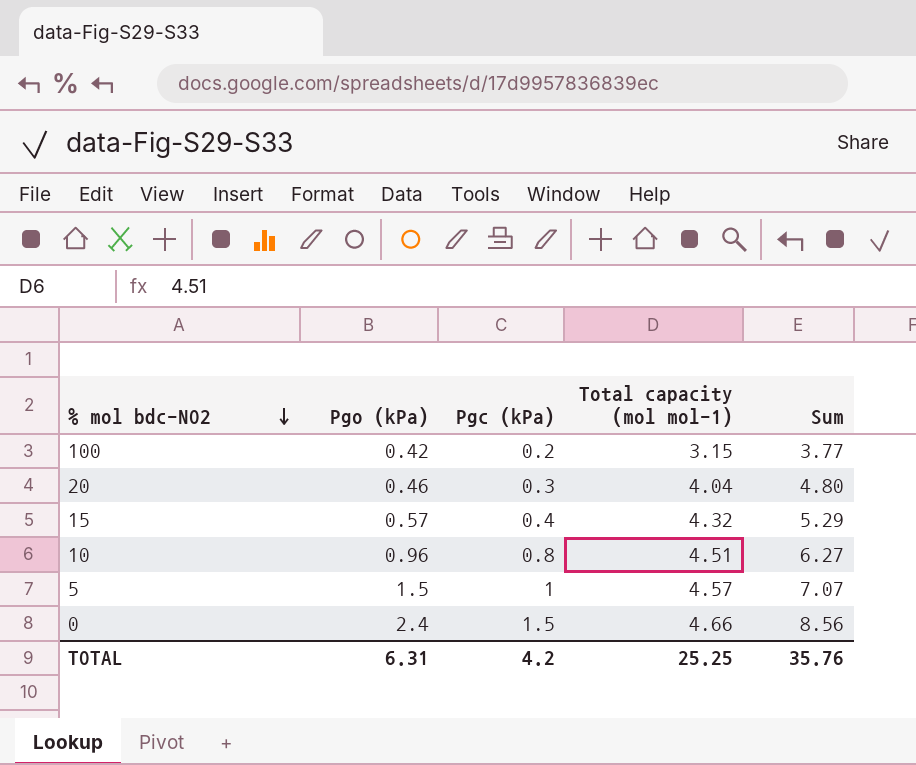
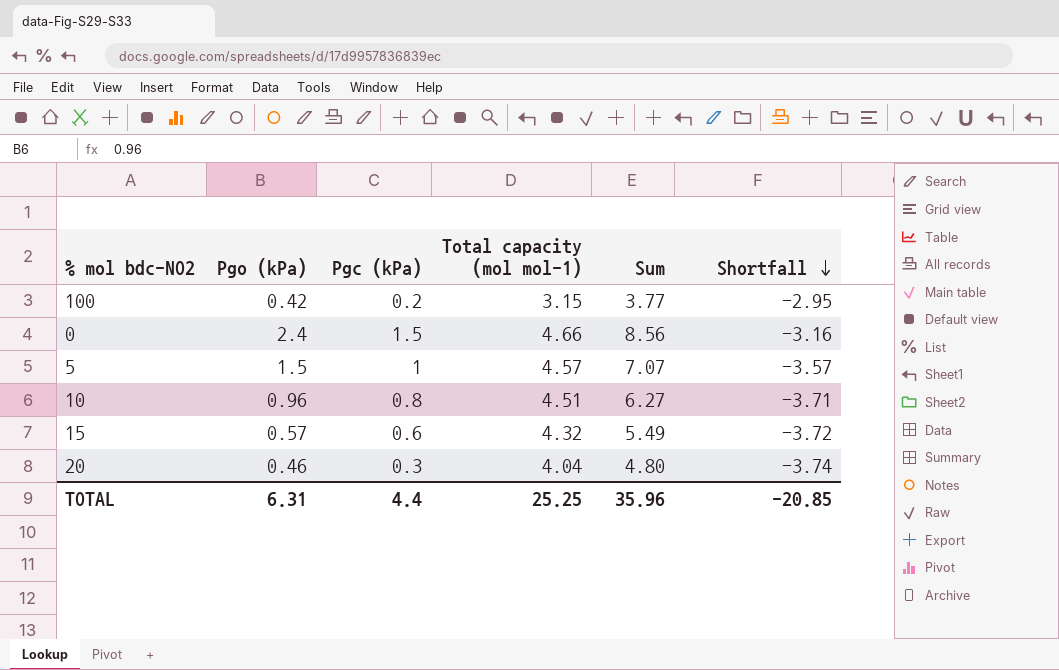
row order: % mol bdc-NO2 descending -> Shortfall descending
column Shortfall | formula: none -> [Pgc (kPa)] - [Total capacity (mol mol-1)]
15 | Pgc (kPa): 0.4 -> 0.6
15 | Sum: 5.29 -> 5.49
TOTAL | Pgc (kPa): 4.2 -> 4.4
TOTAL | Sum: 35.76 -> 35.96

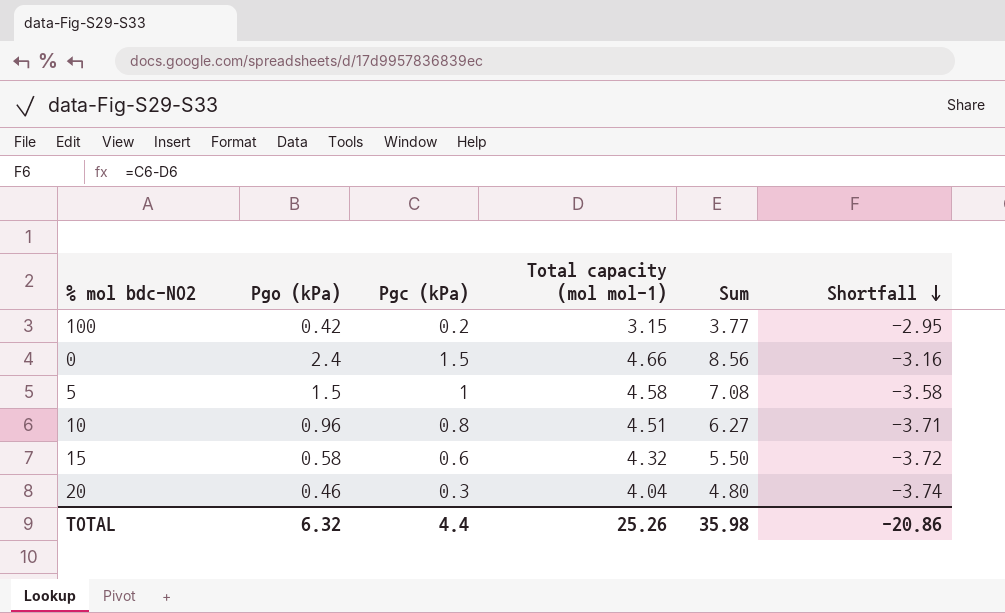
5 | Total capacity (mol mol-1): 4.57 -> 4.58
5 | Sum: 7.07 -> 7.08
5 | Shortfall: -3.57 -> -3.58
15 | Pgo (kPa): 0.57 -> 0.58
15 | Sum: 5.49 -> 5.50
TOTAL | Pgo (kPa): 6.31 -> 6.32
TOTAL | Total capacity (mol mol-1): 25.25 -> 25.26
TOTAL | Sum: 35.96 -> 35.98
TOTAL | Shortfall: -20.85 -> -20.86

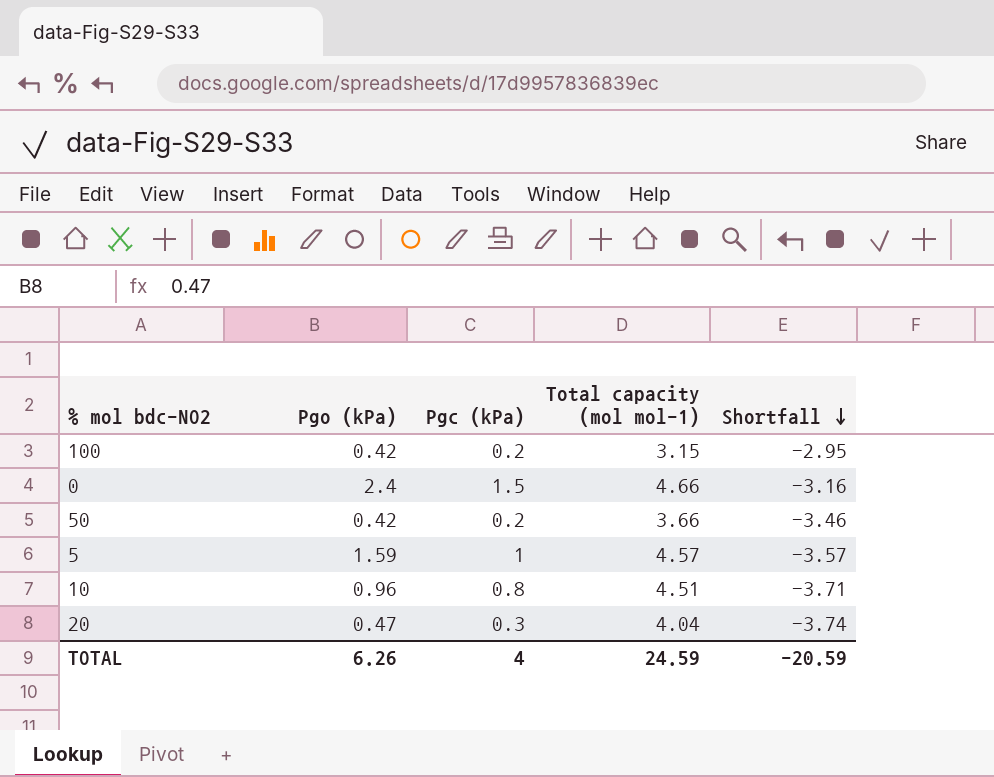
column Sum | formula: [Pgo (kPa)] + [Pgc (kPa)] + [Total capacity (mol mol-1)] -> none
row 15: 0.58 | 0.6 | 4.32 | 5.50 | -3.72 -> none
row 50: none -> 0.42 | 0.2 | 3.66 | -3.46
5 | Pgo (kPa): 1.5 -> 1.59
5 | Total capacity (mol mol-1): 4.58 -> 4.57
5 | Shortfall: -3.58 -> -3.57
20 | Pgo (kPa): 0.46 -> 0.47
TOTAL | Pgo (kPa): 6.32 -> 6.26
TOTAL | Pgc (kPa): 4.4 -> 4
TOTAL | Total capacity (mol mol-1): 25.26 -> 24.59
TOTAL | Shortfall: -20.86 -> -20.59

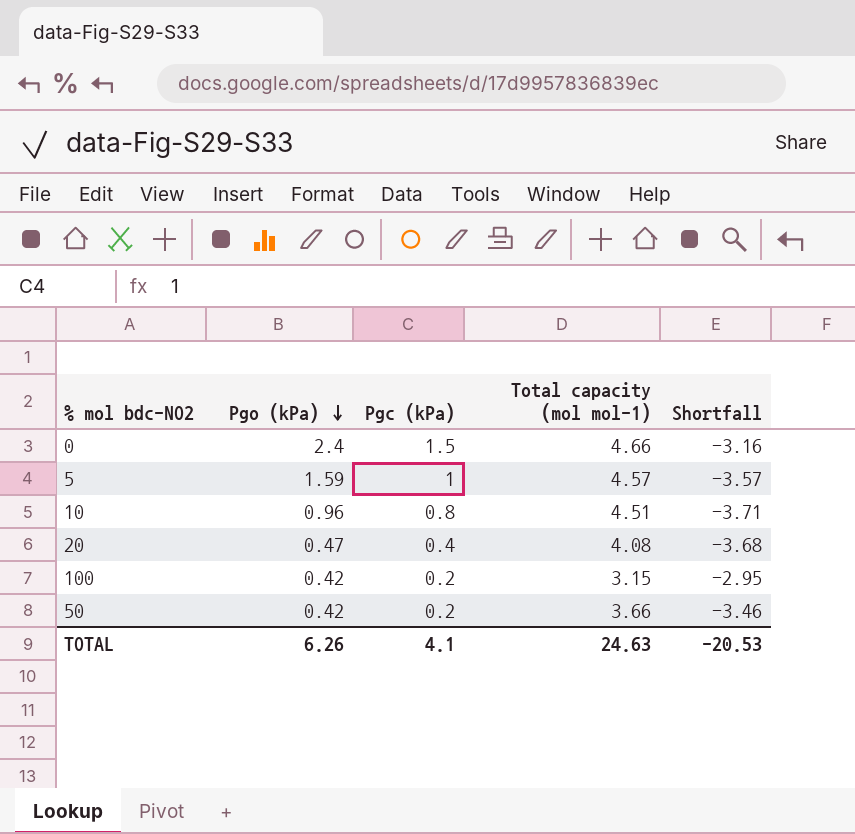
row order: Shortfall descending -> Pgo (kPa) descending
20 | Pgc (kPa): 0.3 -> 0.4
20 | Total capacity (mol mol-1): 4.04 -> 4.08
20 | Shortfall: -3.74 -> -3.68
TOTAL | Pgc (kPa): 4 -> 4.1
TOTAL | Total capacity (mol mol-1): 24.59 -> 24.63
TOTAL | Shortfall: -20.59 -> -20.53

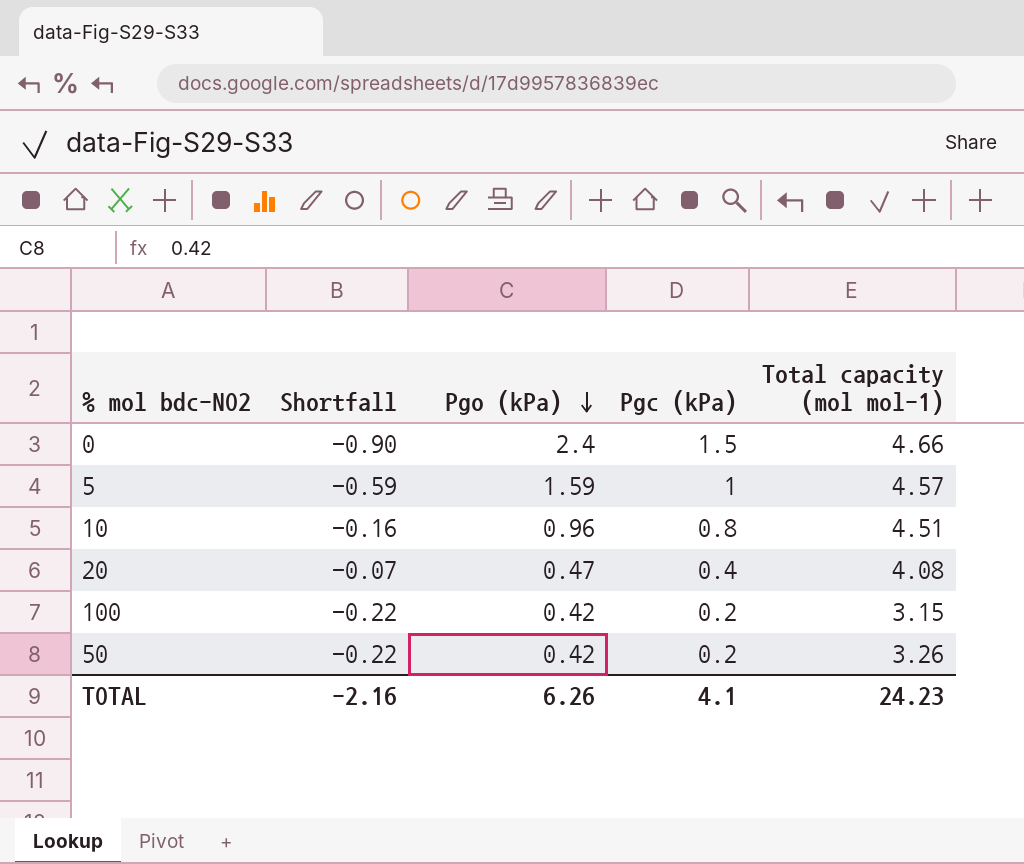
column Shortfall | formula: [Pgc (kPa)] - [Total capacity (mol mol-1)] -> [Pgc (kPa)] - [Pgo (kPa)]
column Shortfall | position: 5 -> 2
50 | Total capacity (mol mol-1): 3.66 -> 3.26
TOTAL | Shortfall: -20.53 -> -2.16
TOTAL | Total capacity (mol mol-1): 24.63 -> 24.23

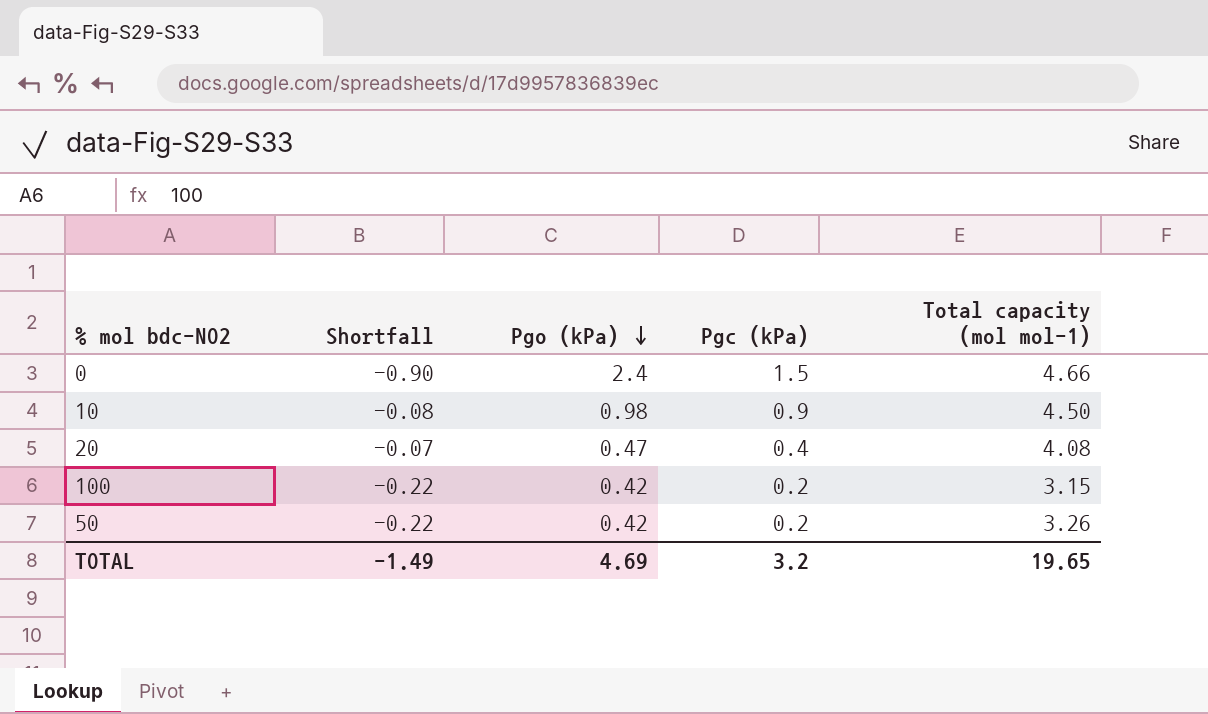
row 5: -0.59 | 1.59 | 1 | 4.57 -> none
10 | Shortfall: -0.16 -> -0.08
10 | Pgo (kPa): 0.96 -> 0.98
10 | Pgc (kPa): 0.8 -> 0.9
10 | Total capacity (mol mol-1): 4.51 -> 4.50
TOTAL | Shortfall: -2.16 -> -1.49
TOTAL | Pgo (kPa): 6.26 -> 4.69
TOTAL | Pgc (kPa): 4.1 -> 3.2
TOTAL | Total capacity (mol mol-1): 24.23 -> 19.65

